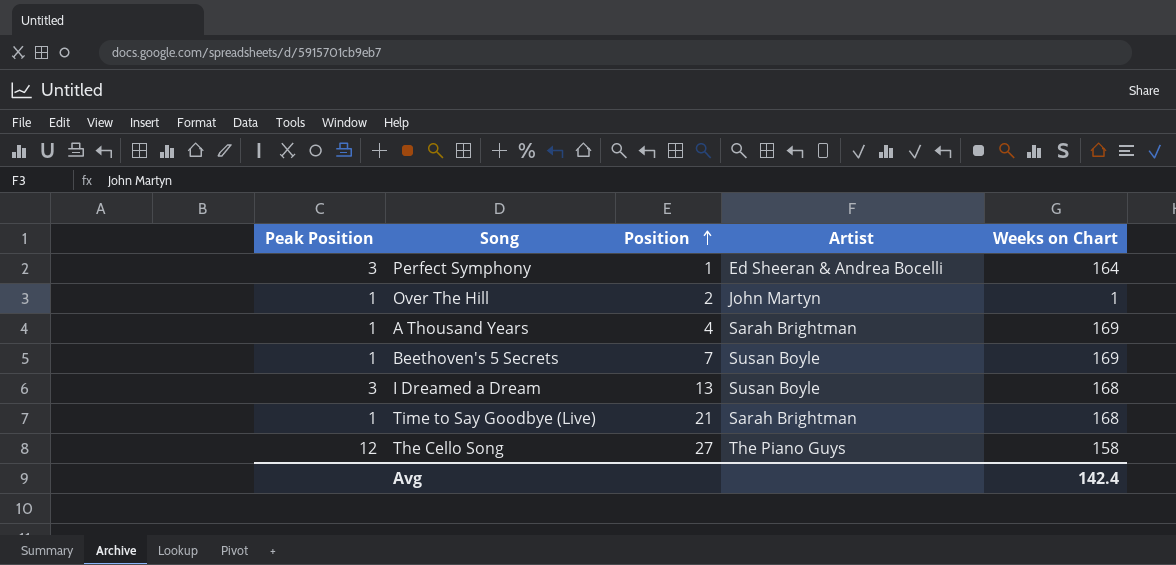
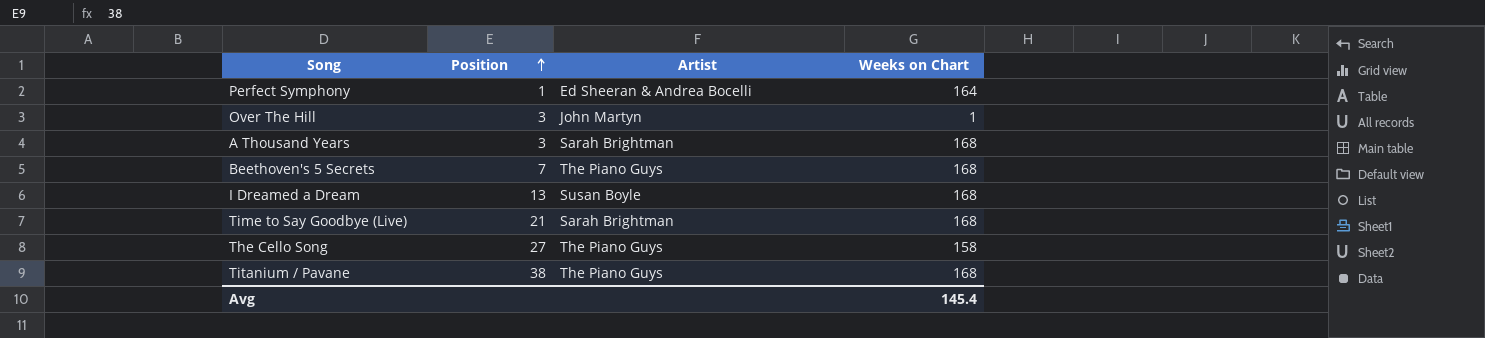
column Peak Position | position: 1 -> none
Over The Hill | Position: 2 -> 3
A Thousand Years | Position: 4 -> 3
A Thousand Years | Weeks on Chart: 169 -> 168
Beethoven's 5 Secrets | Artist: Susan Boyle -> The Piano Guys
Beethoven's 5 Secrets | Weeks on Chart: 169 -> 168
row Titanium / Pavane: none -> 38 | The Piano Guys | 168
Avg | Weeks on Chart: 142.4 -> 145.4

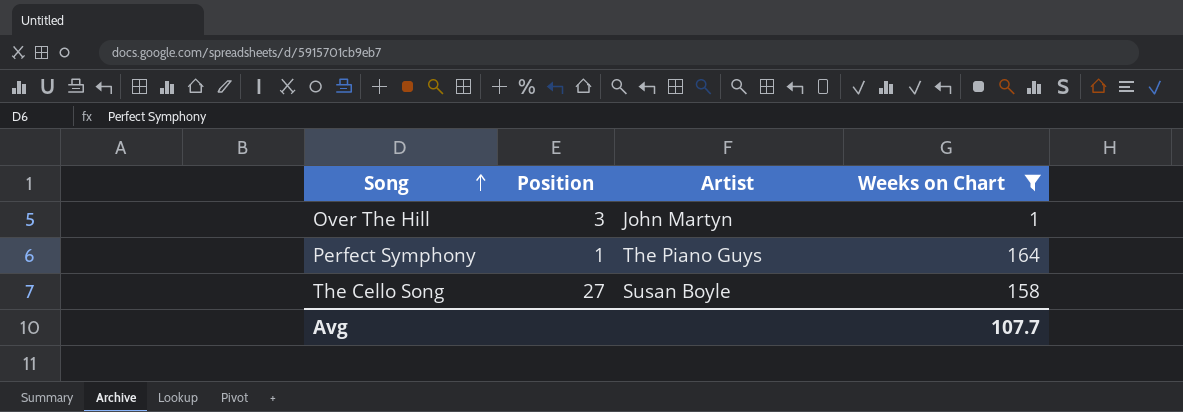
filter: none -> Weeks on Chart != 168
row order: Position ascending -> Song ascending
Perfect Symphony | Artist: Ed Sheeran & Andrea Bocelli -> The Piano Guys
The Cello Song | Artist: The Piano Guys -> Susan Boyle
Avg | Weeks on Chart: 145.4 -> 107.7

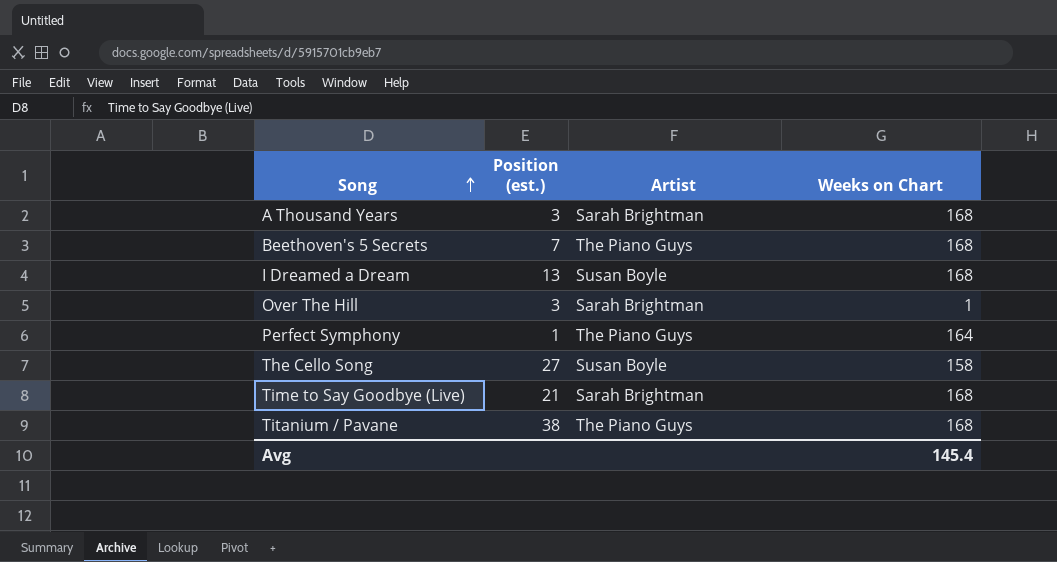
filter: Weeks on Chart != 168 -> none
column name: Position -> Position (est.)
Over The Hill | Artist: John Martyn -> Sarah Brightman
Avg | Weeks on Chart: 107.7 -> 145.4

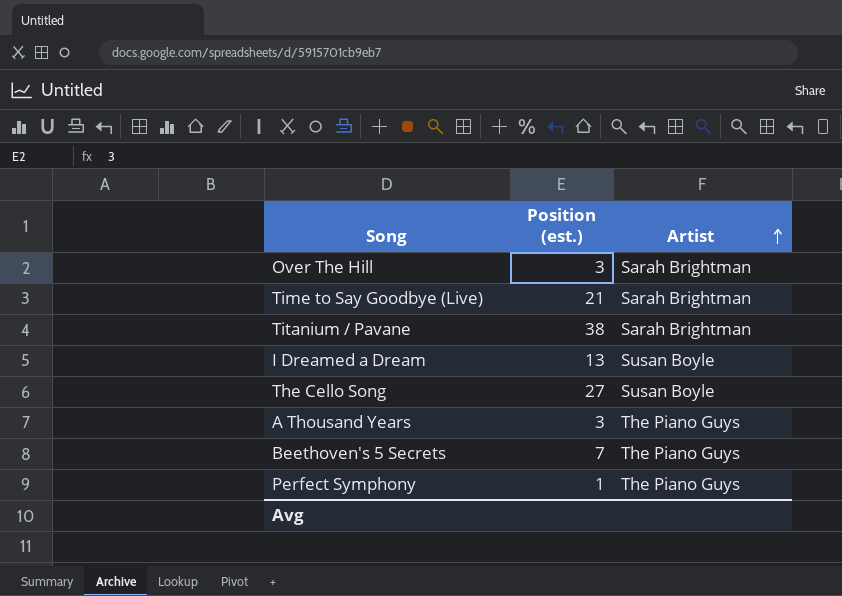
row order: Song ascending -> Artist ascending
column Weeks on Chart | position: 4 -> none
Titanium / Pavane | Artist: The Piano Guys -> Sarah Brightman
A Thousand Years | Artist: Sarah Brightman -> The Piano Guys

